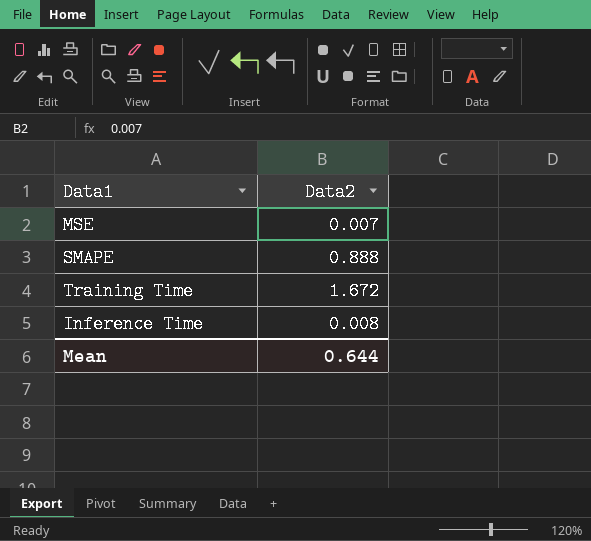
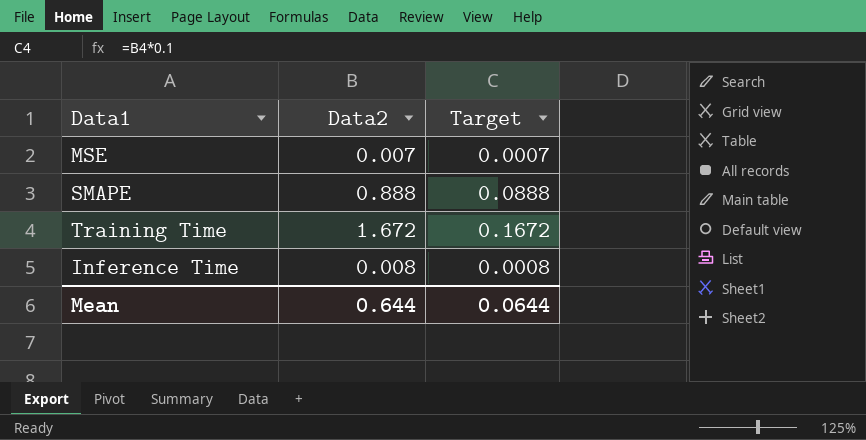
column Target | formula: none -> [Data2] * 0.1

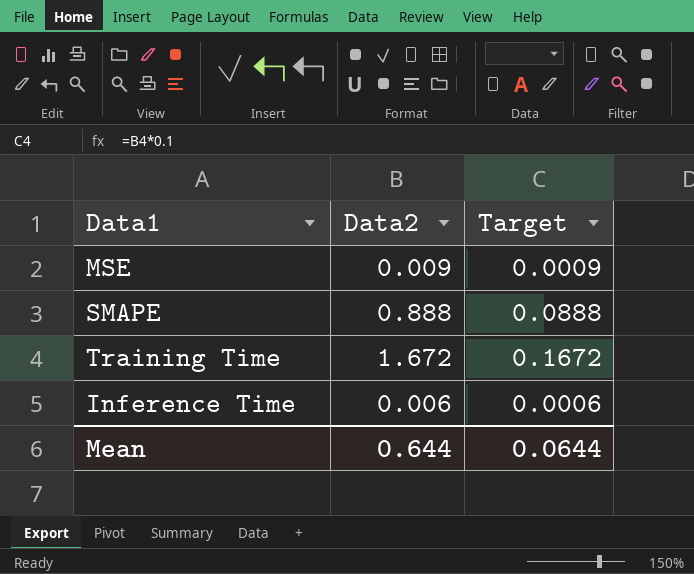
MSE | Data2: 0.007 -> 0.009
MSE | Target: 0.0007 -> 0.0009
Inference Time | Data2: 0.008 -> 0.006
Inference Time | Target: 0.0008 -> 0.0006

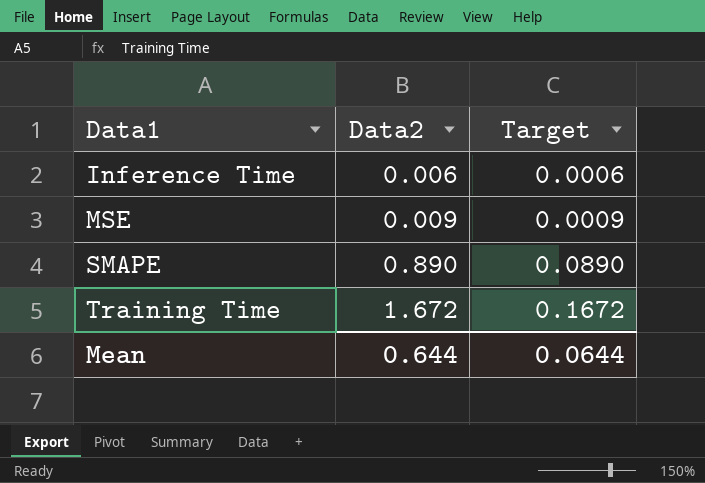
row order: none -> Data1 ascending
SMAPE | Data2: 0.888 -> 0.890
SMAPE | Target: 0.0888 -> 0.0890

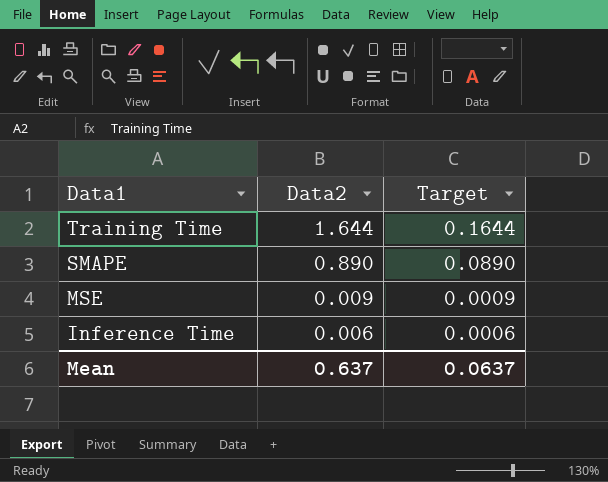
row order: Data1 ascending -> Data1 descending
Training Time | Data2: 1.672 -> 1.644
Training Time | Target: 0.1672 -> 0.1644
Mean | Data2: 0.644 -> 0.637
Mean | Target: 0.0644 -> 0.0637

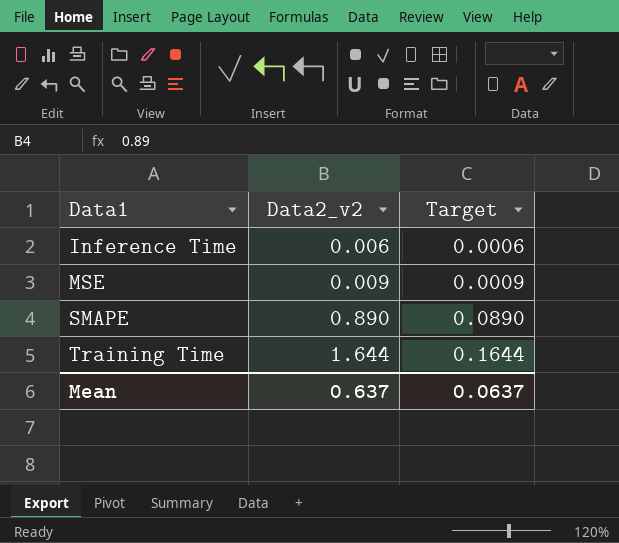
row order: Data1 descending -> Data1 ascending
column name: Data2 -> Data2_v2

